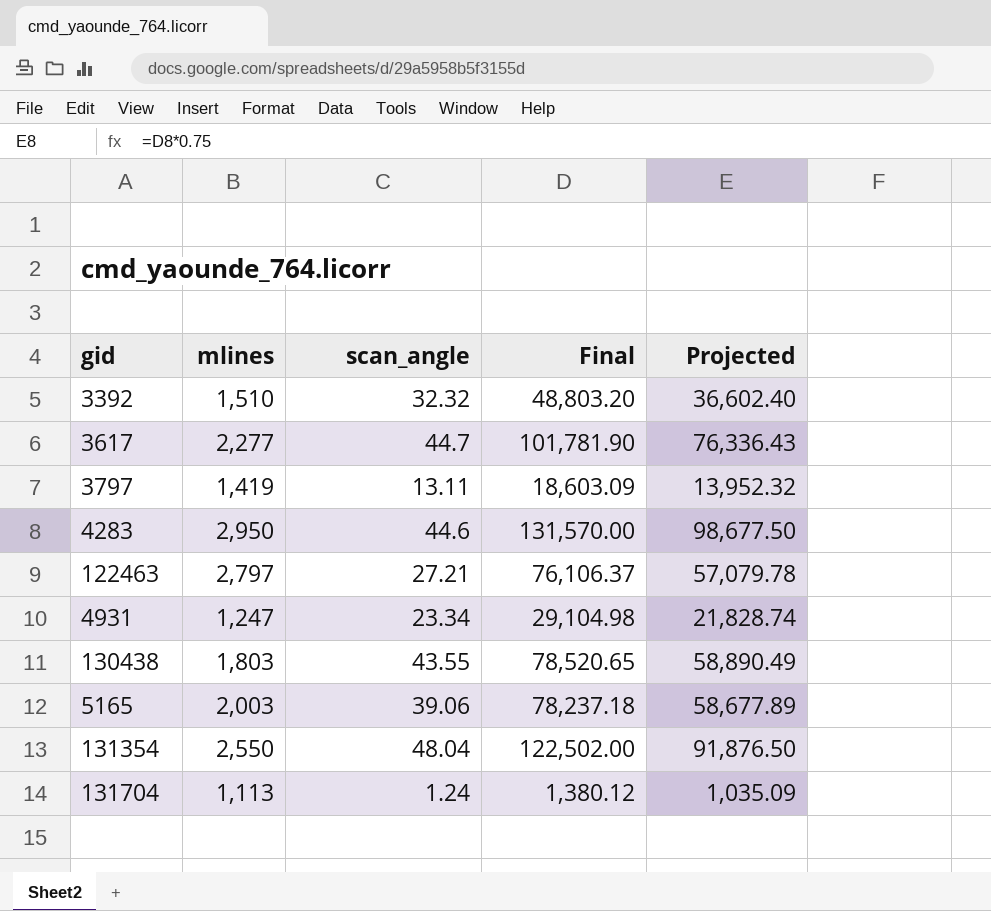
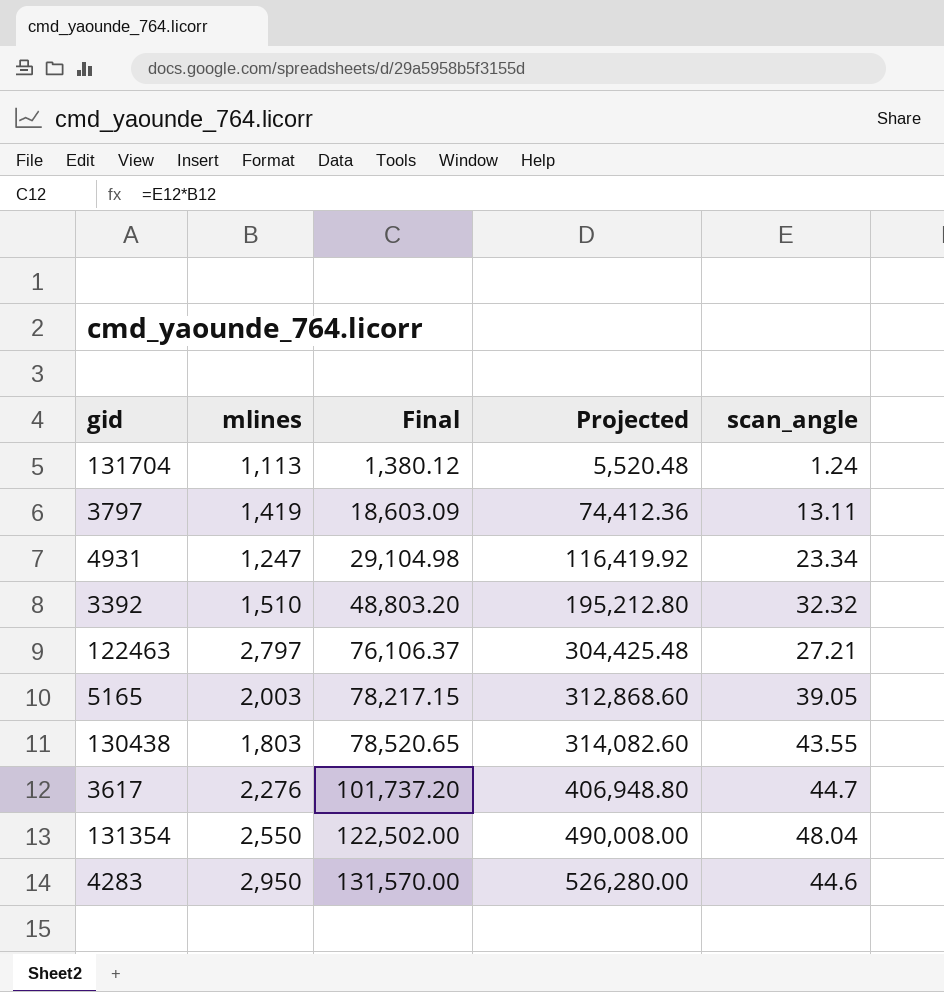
row order: none -> Final ascending
column Projected | formula: [Final] * 0.75 -> [Final] * 4
column scan_angle | position: 3 -> 5
5165 | Final: 78,237.18 -> 78,217.15
5165 | scan_angle: 39.06 -> 39.05
3617 | mlines: 2,277 -> 2,276
3617 | Final: 101,781.90 -> 101,737.20

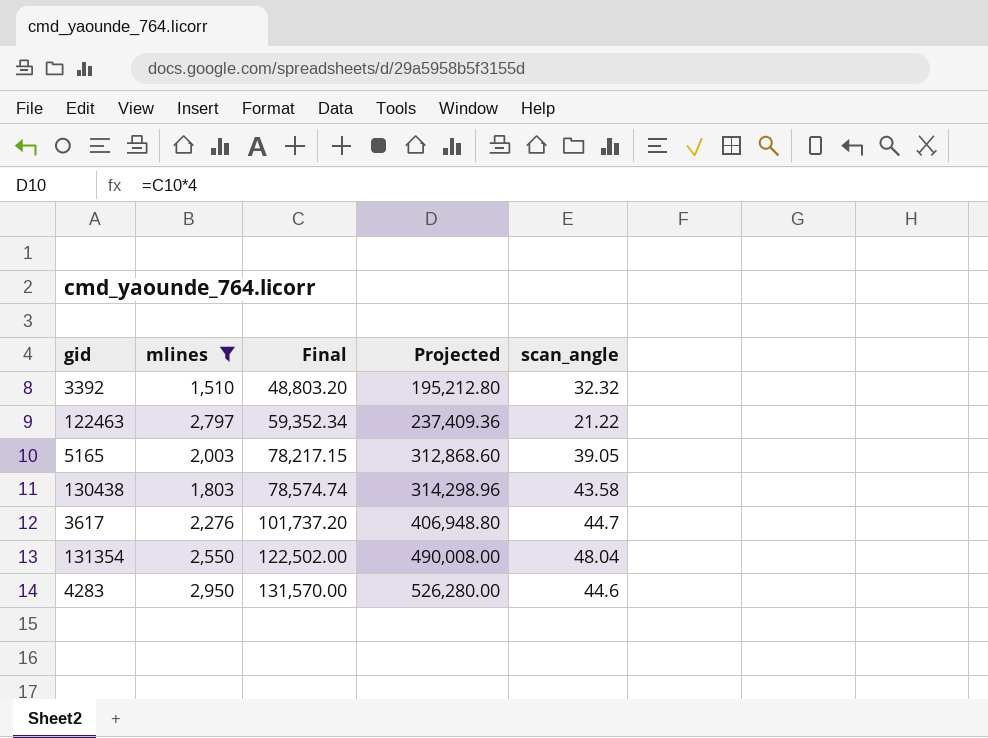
filter: none -> mlines >= 1,510
122463 | Final: 76,106.37 -> 59,352.34
122463 | Projected: 304,425.48 -> 237,409.36
122463 | scan_angle: 27.21 -> 21.22
130438 | Final: 78,520.65 -> 78,574.74
130438 | Projected: 314,082.60 -> 314,298.96
130438 | scan_angle: 43.55 -> 43.58

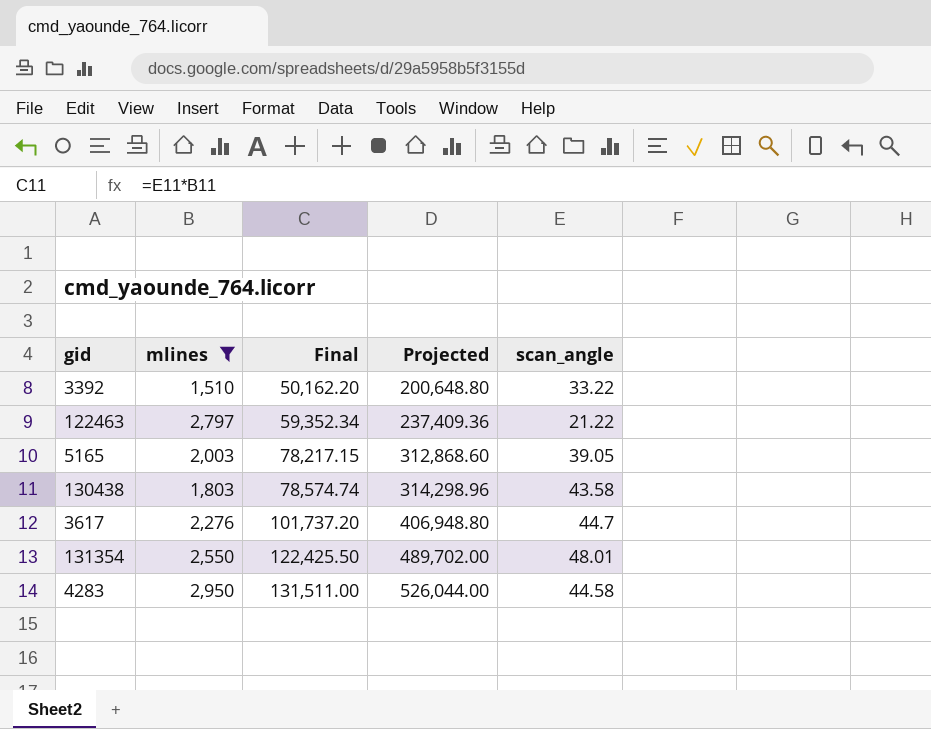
3392 | Final: 48,803.20 -> 50,162.20
3392 | Projected: 195,212.80 -> 200,648.80
3392 | scan_angle: 32.32 -> 33.22
131354 | Final: 122,502.00 -> 122,425.50
131354 | Projected: 490,008.00 -> 489,702.00
131354 | scan_angle: 48.04 -> 48.01
4283 | Final: 131,570.00 -> 131,511.00
4283 | Projected: 526,280.00 -> 526,044.00
4283 | scan_angle: 44.6 -> 44.58

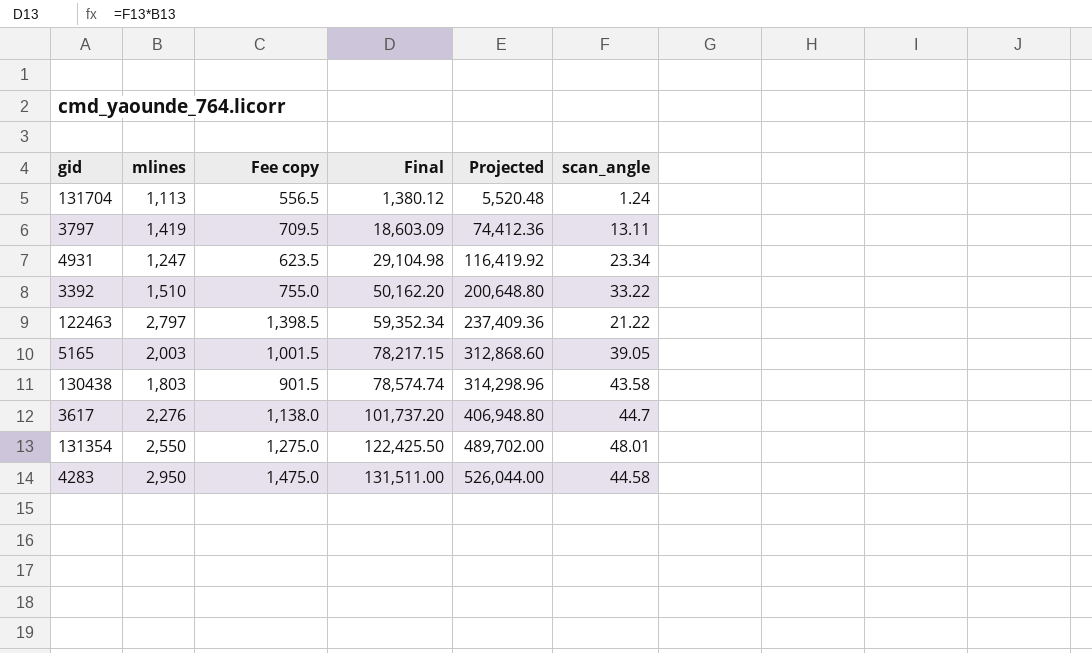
filter: mlines >= 1,510 -> none
column Fee copy | formula: none -> [mlines] * 0.5

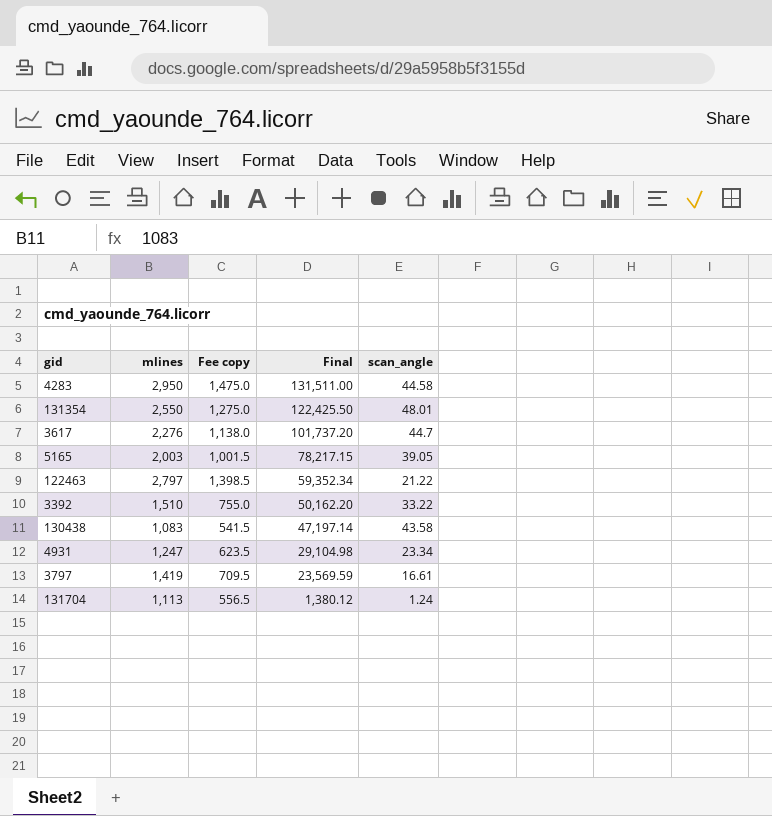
row order: Final ascending -> Final descending
column Projected | formula: [Final] * 4 -> none
130438 | mlines: 1,803 -> 1,083
130438 | Fee copy: 901.5 -> 541.5
130438 | Final: 78,574.74 -> 47,197.14
3797 | Final: 18,603.09 -> 23,569.59
3797 | scan_angle: 13.11 -> 16.61

